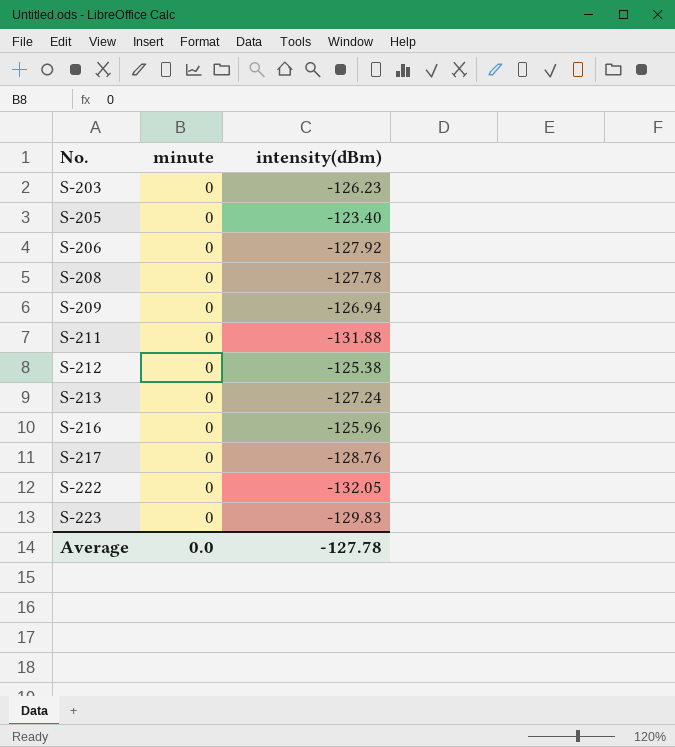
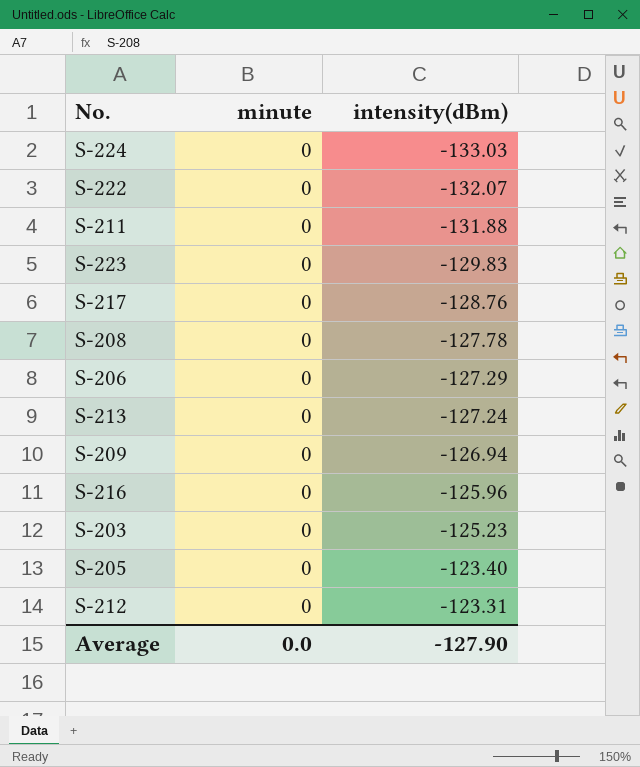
row order: No. ascending -> intensity(dBm) ascending
row S-224: none -> 0 | -133.03
S-222 | intensity(dBm): -132.05 -> -132.07
S-206 | intensity(dBm): -127.92 -> -127.29
S-203 | intensity(dBm): -126.23 -> -125.23
S-212 | intensity(dBm): -125.38 -> -123.31
Average | intensity(dBm): -127.78 -> -127.90

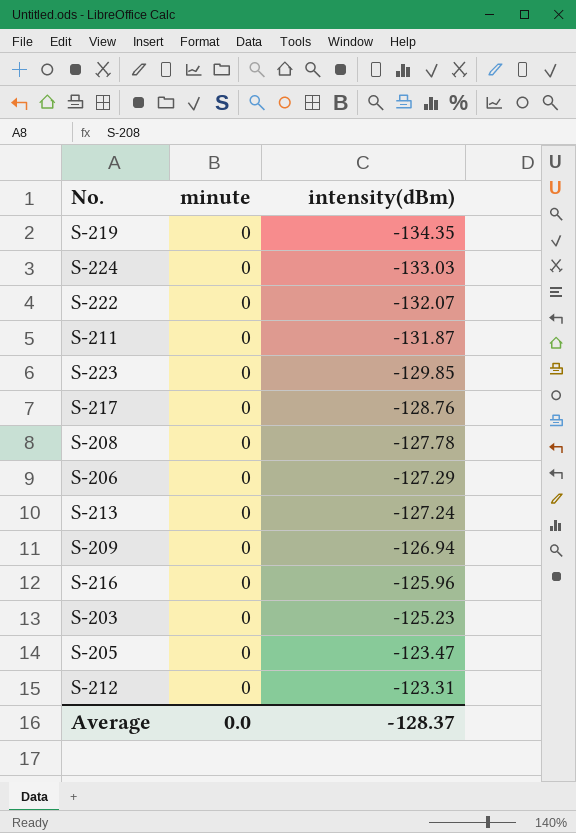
row S-219: none -> 0 | -134.35
S-211 | intensity(dBm): -131.88 -> -131.87
S-223 | intensity(dBm): -129.83 -> -129.85
S-205 | intensity(dBm): -123.40 -> -123.47
Average | intensity(dBm): -127.90 -> -128.37

